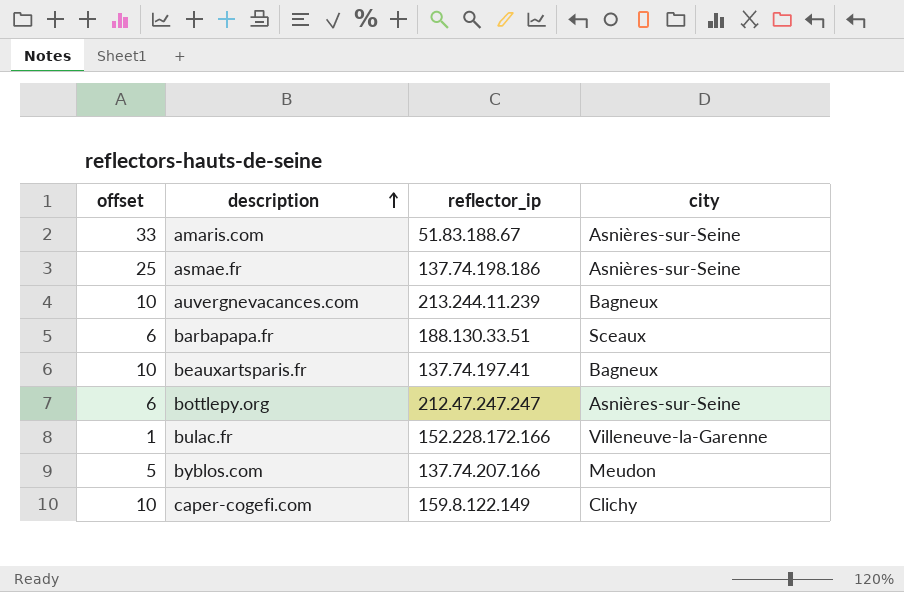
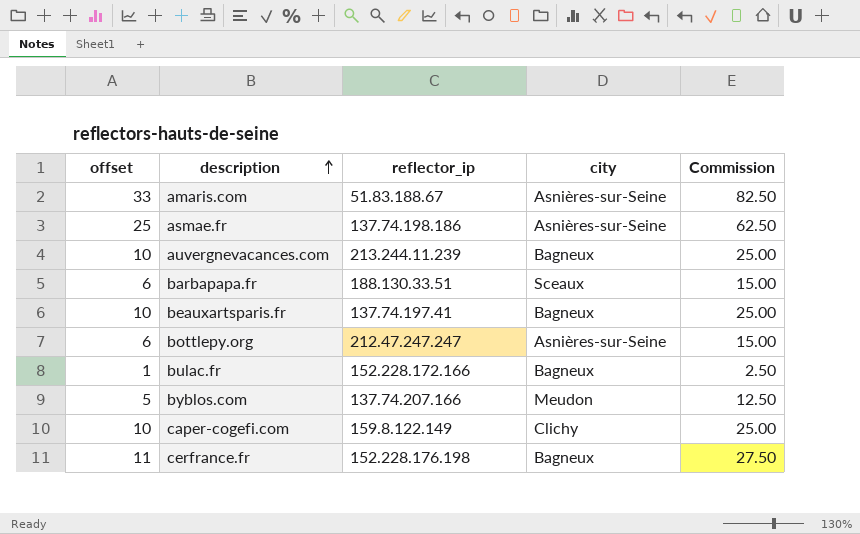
column Commission | formula: none -> [offset] * 2.5
bulac.fr | city: Villeneuve-la-Garenne -> Bagneux
row cerfrance.fr: none -> 11 | 152.228.176.198 | Bagneux | 27.50

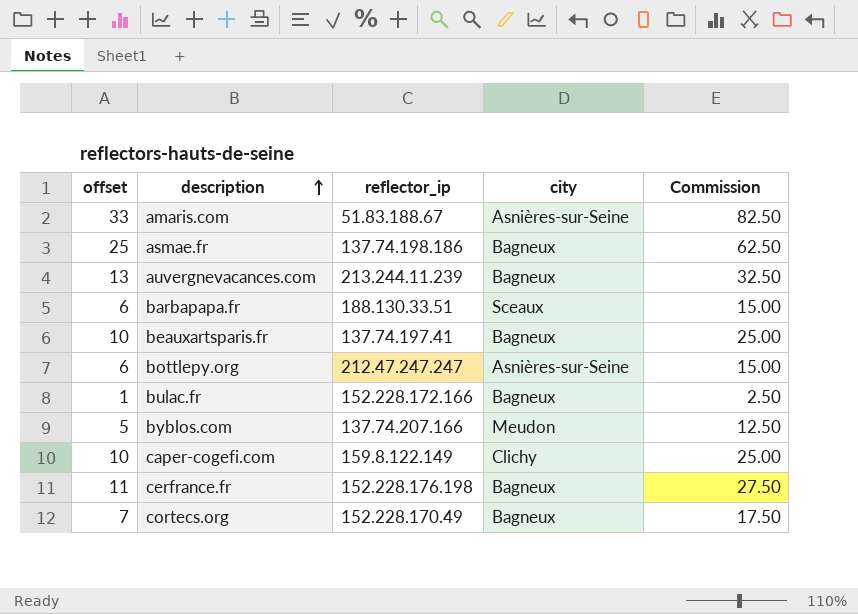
asmae.fr | city: Asnières-sur-Seine -> Bagneux
auvergnevacances.com | offset: 10 -> 13
auvergnevacances.com | Commission: 25.00 -> 32.50
row cortecs.org: none -> 7 | 152.228.170.49 | Bagneux | 17.50

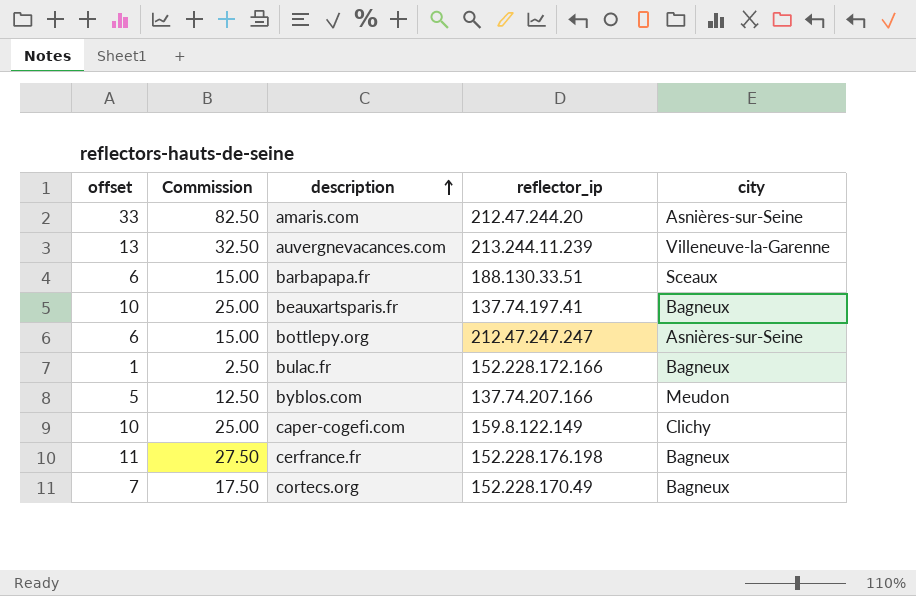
column Commission | position: 5 -> 2
row asmae.fr: 25 | 137.74.198.186 | Bagneux | 62.50 -> none
amaris.com | reflector_ip: 51.83.188.67 -> 212.47.244.20
auvergnevacances.com | city: Bagneux -> Villeneuve-la-Garenne

